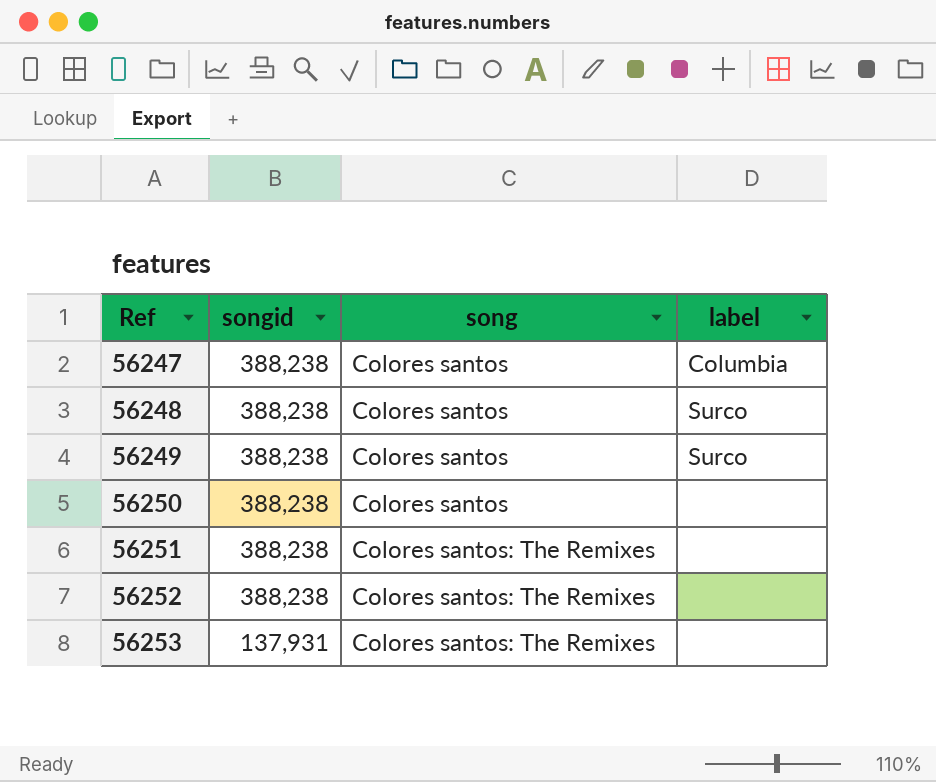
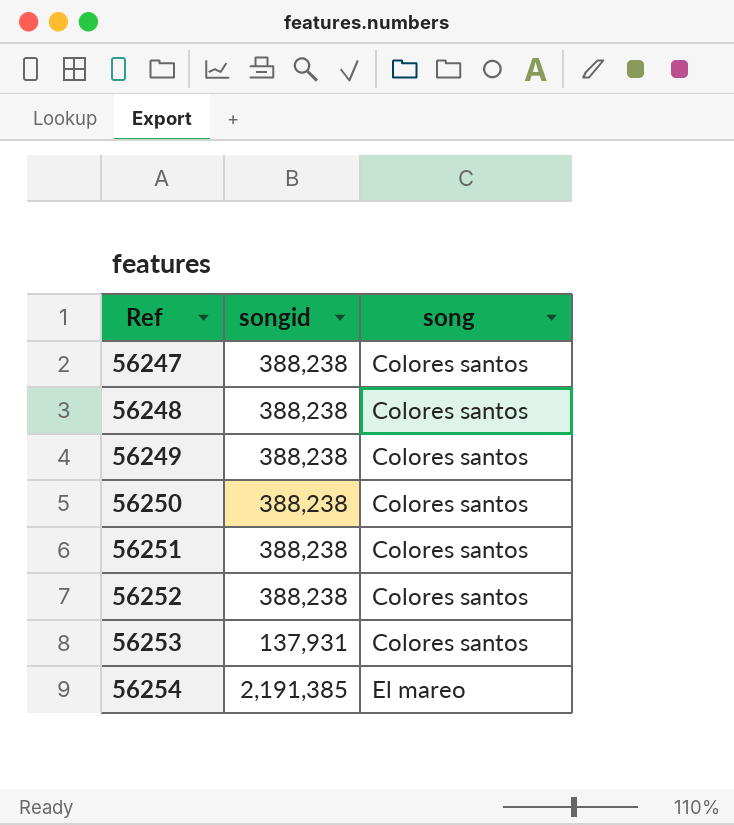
column label | position: 4 -> none
56251 | song: Colores santos: The Remixes -> Colores santos
56252 | song: Colores santos: The Remixes -> Colores santos
56253 | song: Colores santos: The Remixes -> Colores santos
row 56254: none -> 2,191,385 | El mareo

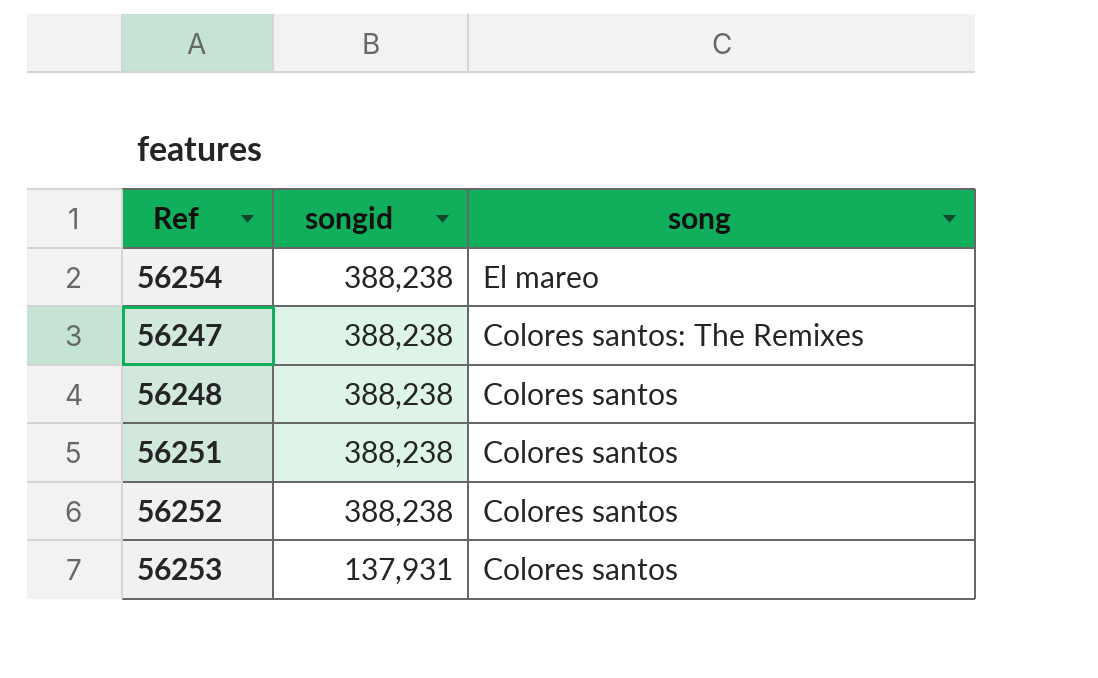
row order: Ref ascending -> songid descending
row 56249: 388,238 | Colores santos -> none
row 56250: 388,238 | Colores santos -> none
56254 | songid: 2,191,385 -> 388,238
56247 | song: Colores santos -> Colores santos: The Remixes

